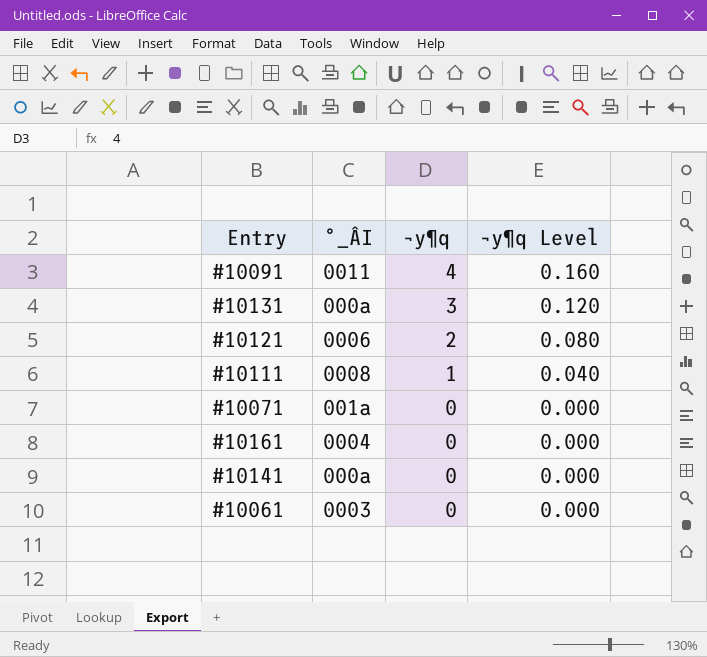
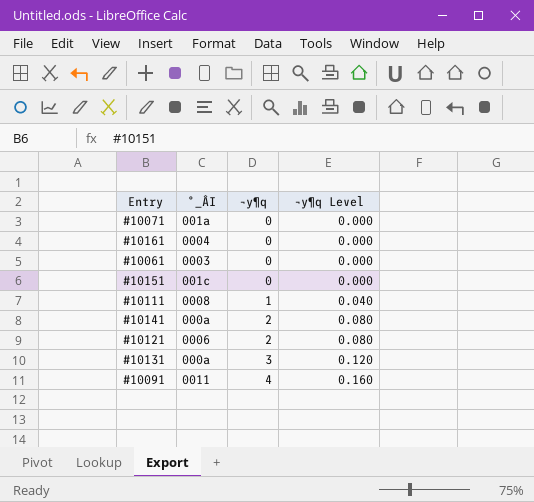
row order: ¬y¶q descending -> ¬y¶q ascending
row #10151: none -> 001c | 0 | 0.000
#10141 | ¬y¶q: 0 -> 2
#10141 | ¬y¶q Level: 0.000 -> 0.080

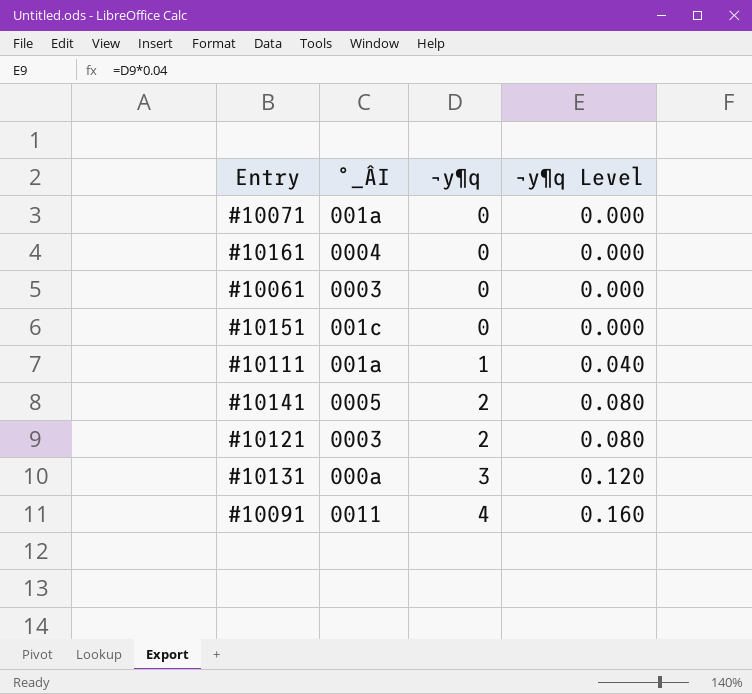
#10111 | °_ÂI: 0008 -> 001a
#10141 | °_ÂI: 000a -> 0005
#10121 | °_ÂI: 0006 -> 0003

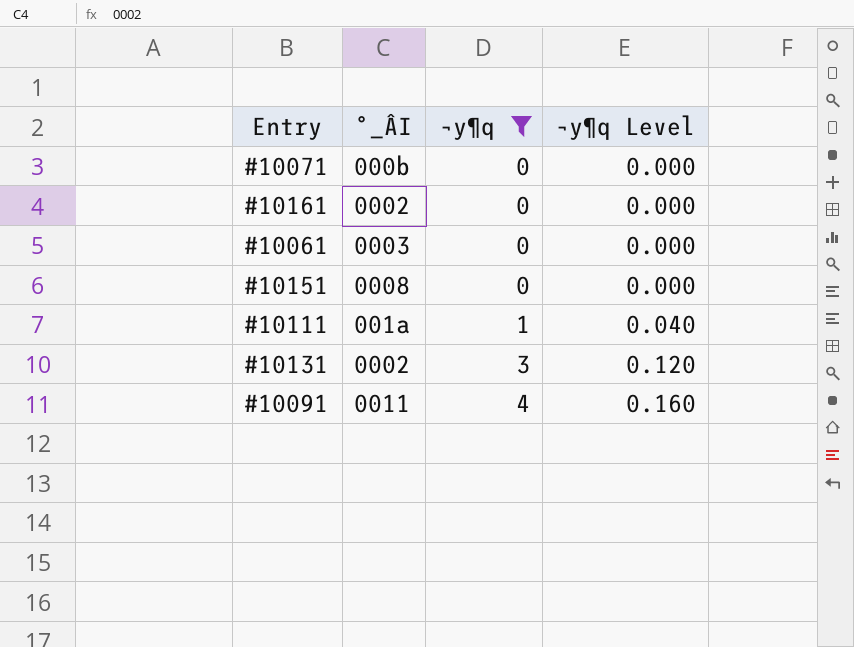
filter: none -> ¬y¶q != 2
#10071 | °_ÂI: 001a -> 000b
#10161 | °_ÂI: 0004 -> 0002
#10151 | °_ÂI: 001c -> 0008
#10131 | °_ÂI: 000a -> 0002

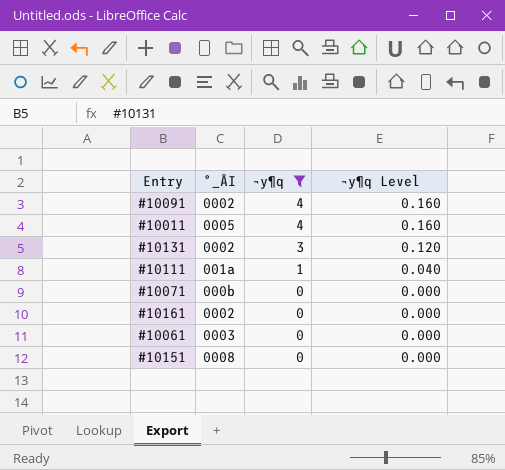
row order: ¬y¶q ascending -> ¬y¶q descending
#10091 | °_ÂI: 0011 -> 0002
row #10011: none -> 0005 | 4 | 0.160

